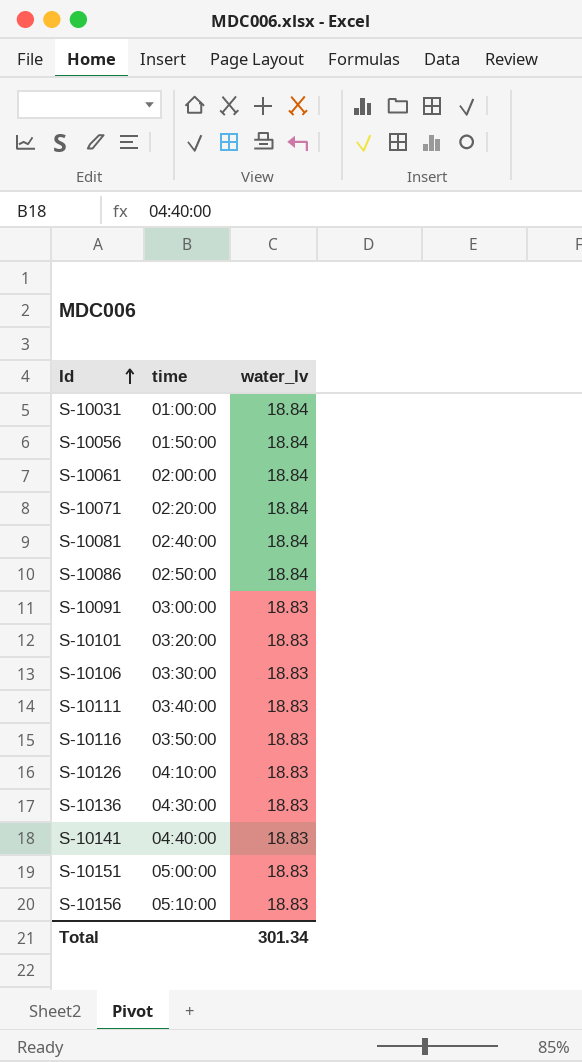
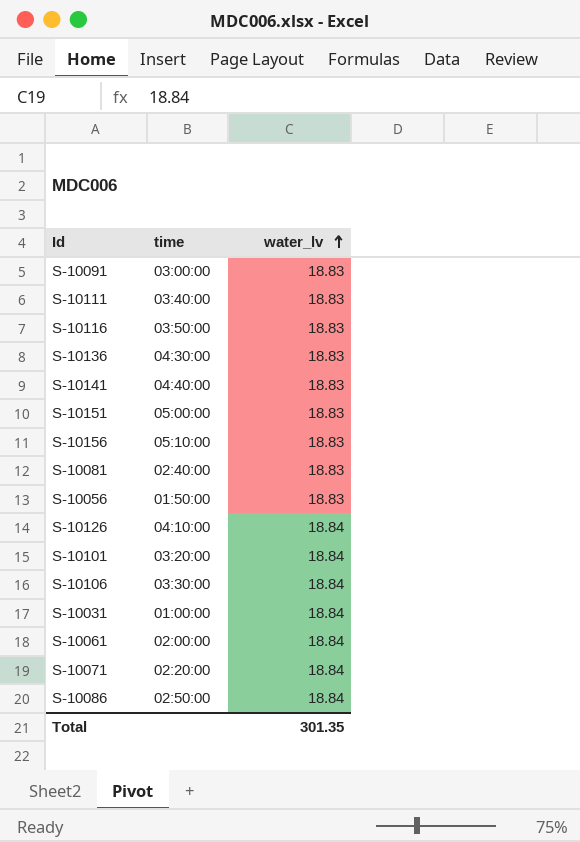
row order: Id ascending -> water_lv ascending
S-10081 | water_lv: 18.84 -> 18.83
S-10056 | water_lv: 18.84 -> 18.83
S-10126 | water_lv: 18.83 -> 18.84
S-10101 | water_lv: 18.83 -> 18.84
S-10106 | water_lv: 18.83 -> 18.84
Total | water_lv: 301.34 -> 301.35

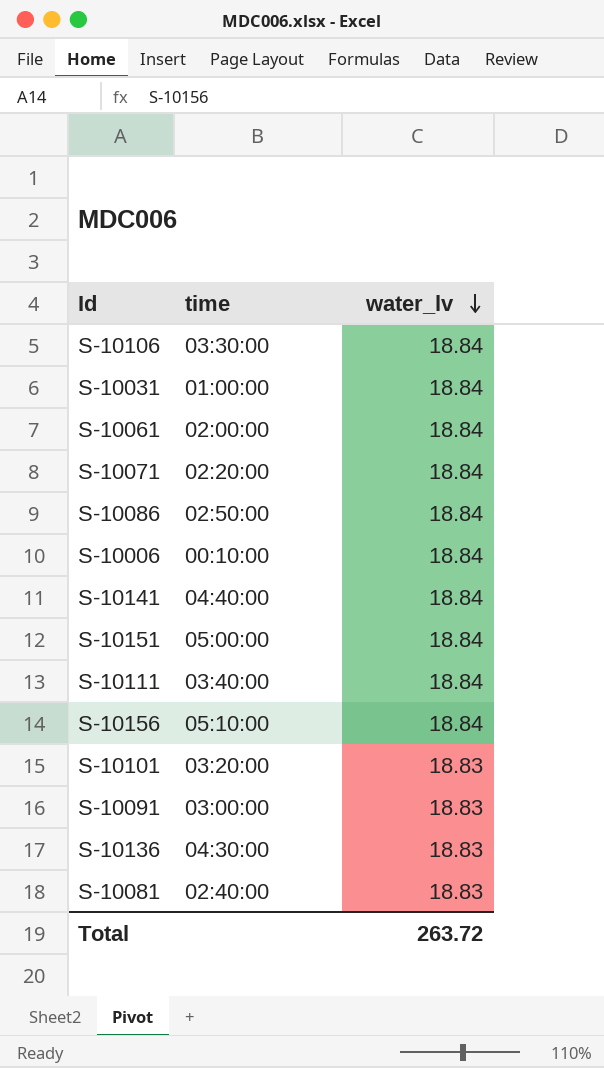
row order: water_lv ascending -> water_lv descending
row S-10116: 03:50:00 | 18.83 -> none
row S-10056: 01:50:00 | 18.83 -> none
row S-10126: 04:10:00 | 18.84 -> none
row S-10006: none -> 00:10:00 | 18.84
S-10141 | water_lv: 18.83 -> 18.84
S-10151 | water_lv: 18.83 -> 18.84
S-10111 | water_lv: 18.83 -> 18.84
S-10156 | water_lv: 18.83 -> 18.84
S-10101 | water_lv: 18.84 -> 18.83
Total | water_lv: 301.35 -> 263.72

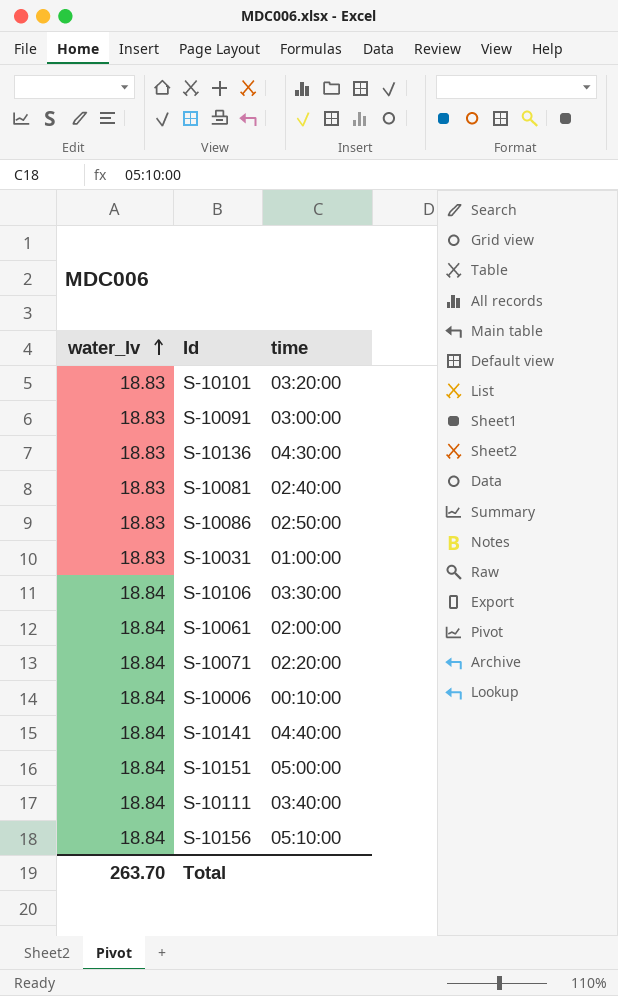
row order: water_lv descending -> water_lv ascending
column water_lv | position: 3 -> 1
S-10086 | water_lv: 18.84 -> 18.83
S-10031 | water_lv: 18.84 -> 18.83
Total | water_lv: 263.72 -> 263.70

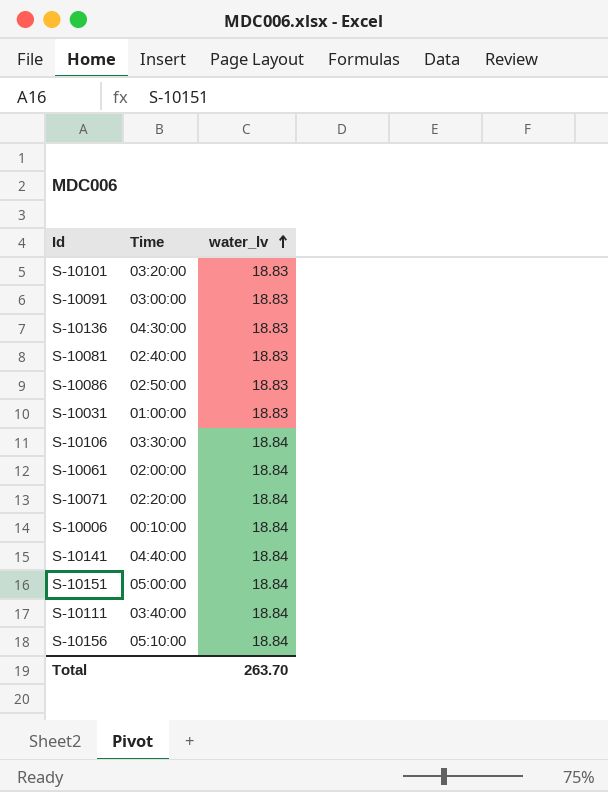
column name: time -> Time
column water_lv | position: 1 -> 3

